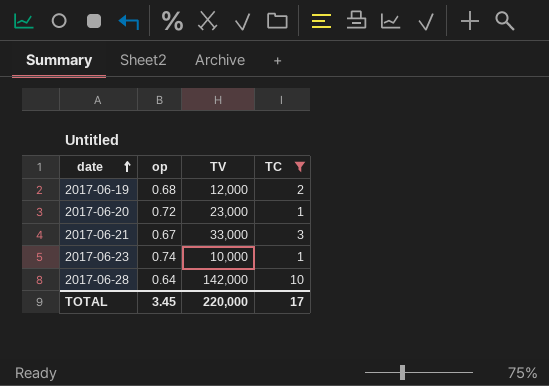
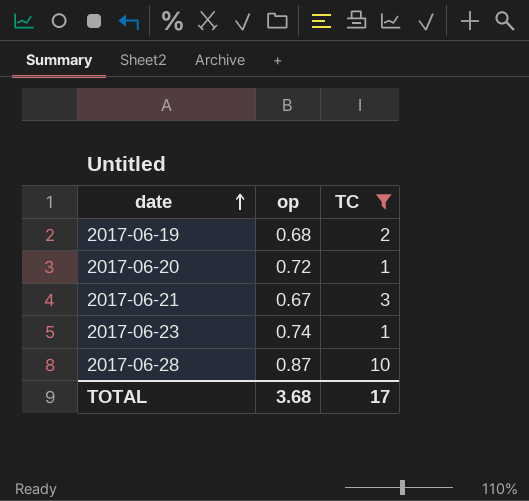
column TV | position: 3 -> none
2017-06-28 | op: 0.64 -> 0.87
TOTAL | op: 3.45 -> 3.68

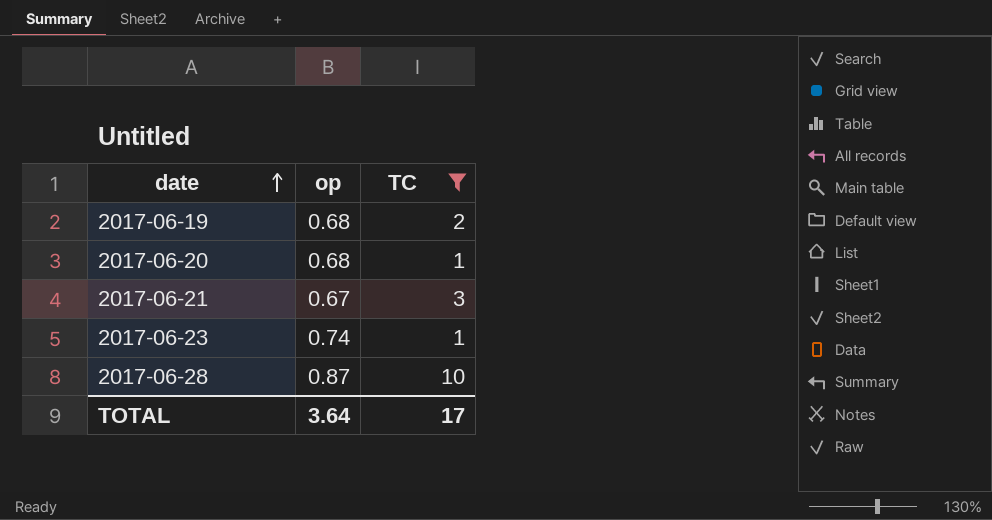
2017-06-20 | op: 0.72 -> 0.68
TOTAL | op: 3.68 -> 3.64

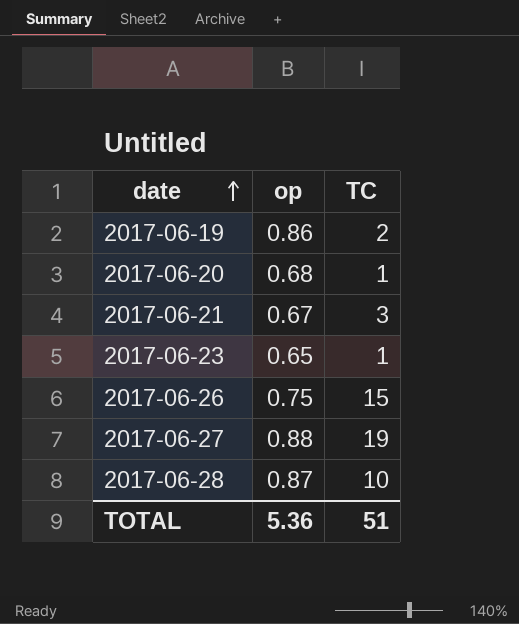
filter: TC <= 10 -> none
2017-06-19 | op: 0.68 -> 0.86
2017-06-23 | op: 0.74 -> 0.65
TOTAL | op: 3.64 -> 5.36
TOTAL | TC: 17 -> 51

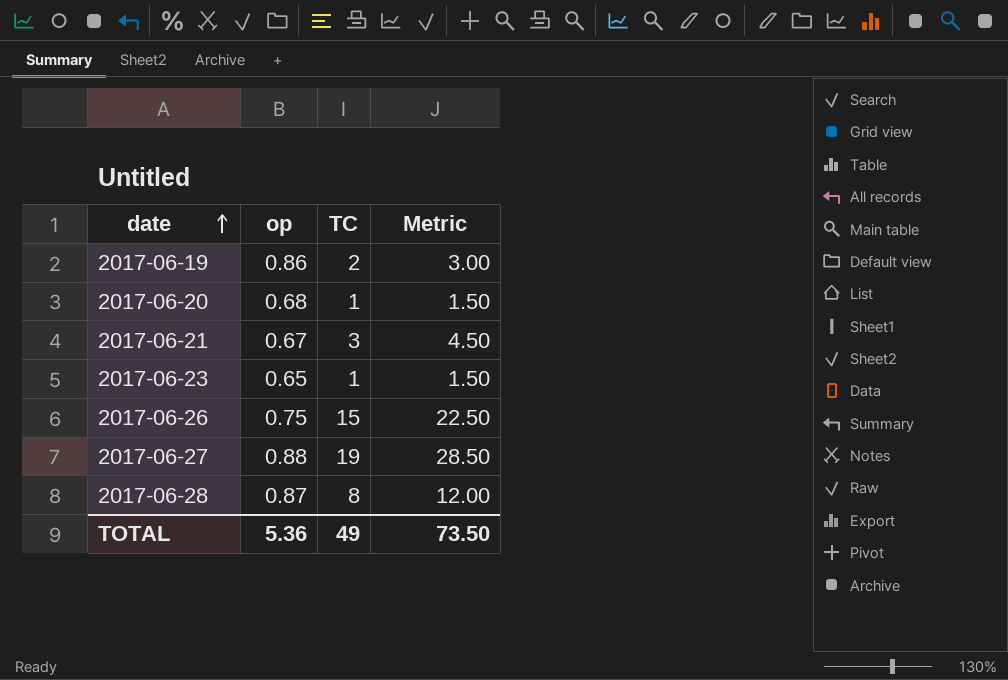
column Metric | formula: none -> [TC] * 1.5
2017-06-28 | TC: 10 -> 8
TOTAL | TC: 51 -> 49

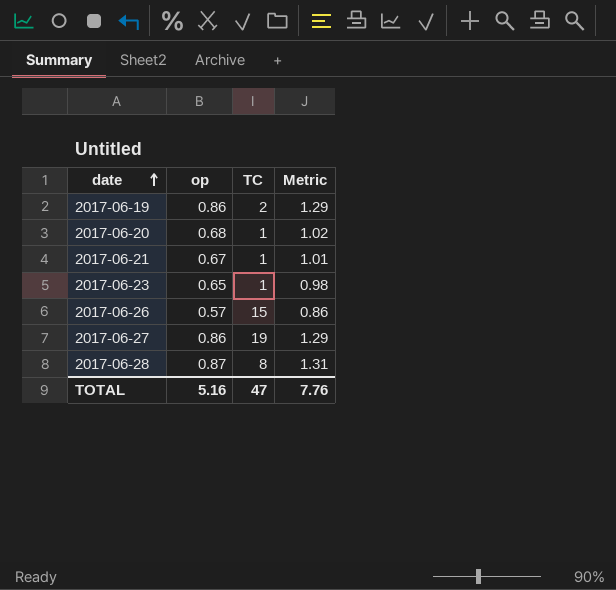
column Metric | formula: [TC] * 1.5 -> [op] * 1.5
2017-06-21 | TC: 3 -> 1
2017-06-26 | op: 0.75 -> 0.57
2017-06-27 | op: 0.88 -> 0.86
TOTAL | op: 5.36 -> 5.16
TOTAL | TC: 49 -> 47
TOTAL | Metric: 73.50 -> 7.76

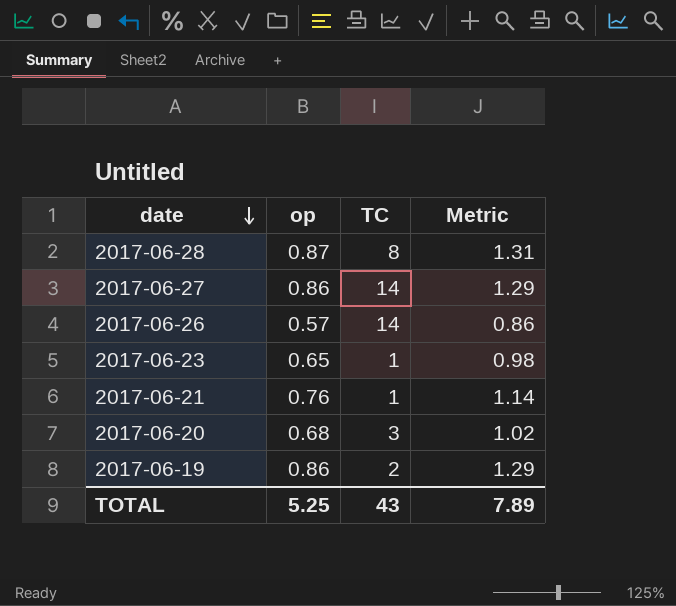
row order: date ascending -> date descending
2017-06-27 | TC: 19 -> 14
2017-06-26 | TC: 15 -> 14
2017-06-21 | op: 0.67 -> 0.76
2017-06-21 | Metric: 1.01 -> 1.14
2017-06-20 | TC: 1 -> 3
TOTAL | op: 5.16 -> 5.25
TOTAL | TC: 47 -> 43
TOTAL | Metric: 7.76 -> 7.89

